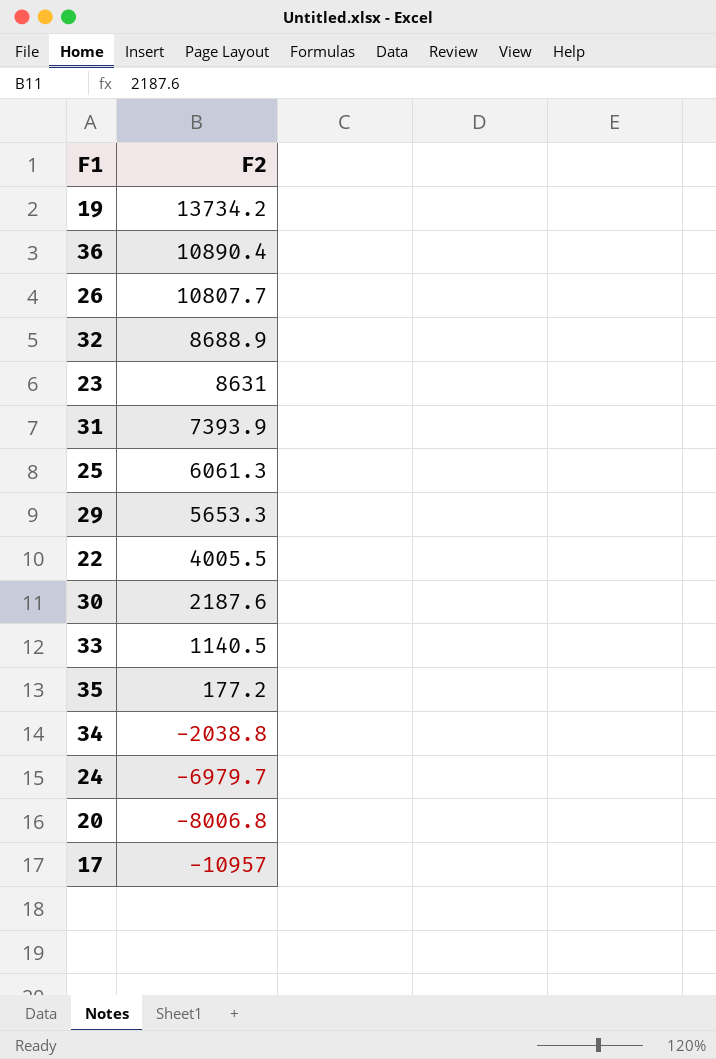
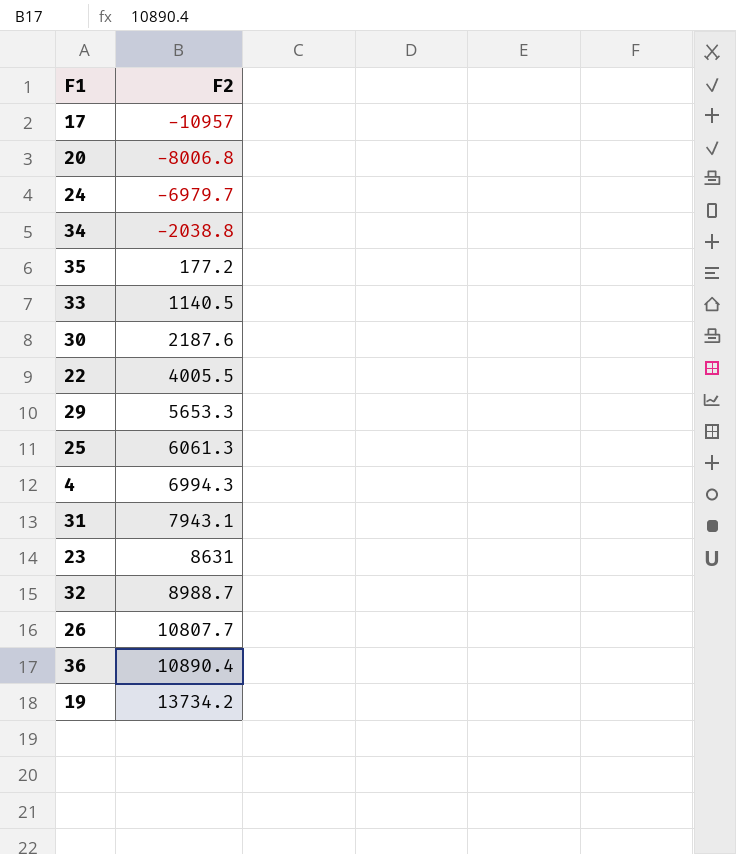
row order: F2 descending -> F2 ascending
row 4: none -> 6994.3
31 | F2: 7393.9 -> 7943.1
32 | F2: 8688.9 -> 8988.7

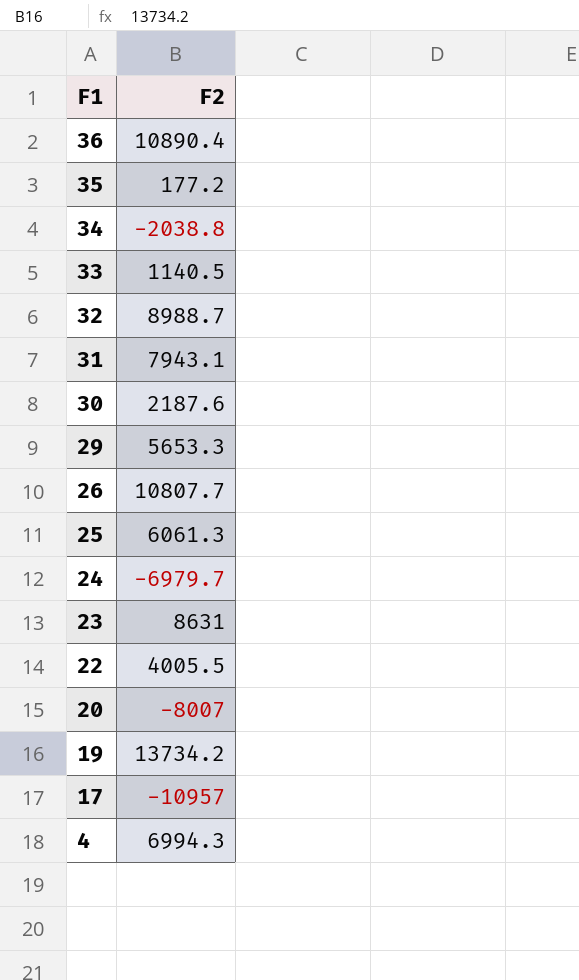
row order: F2 ascending -> F1 descending
20 | F2: -8006.8 -> -8007

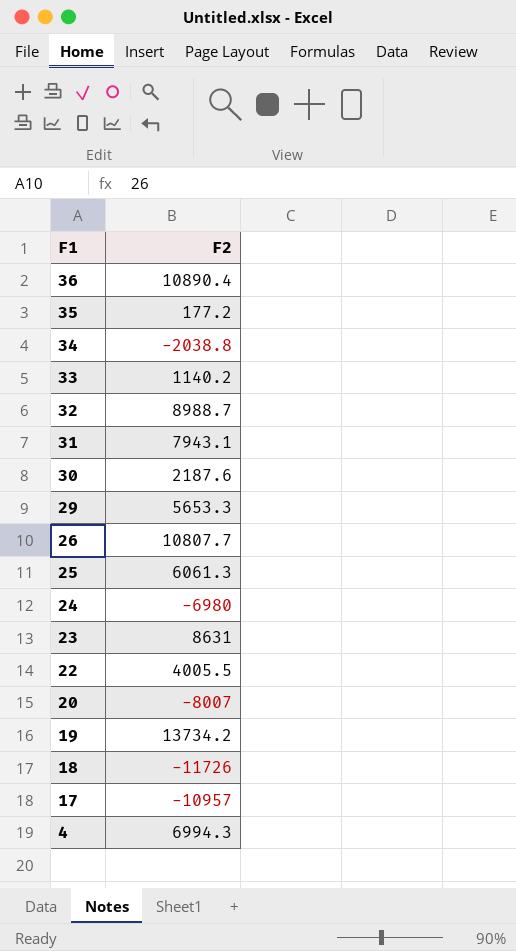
33 | F2: 1140.5 -> 1140.2
24 | F2: -6979.7 -> -6980
row 18: none -> -11726

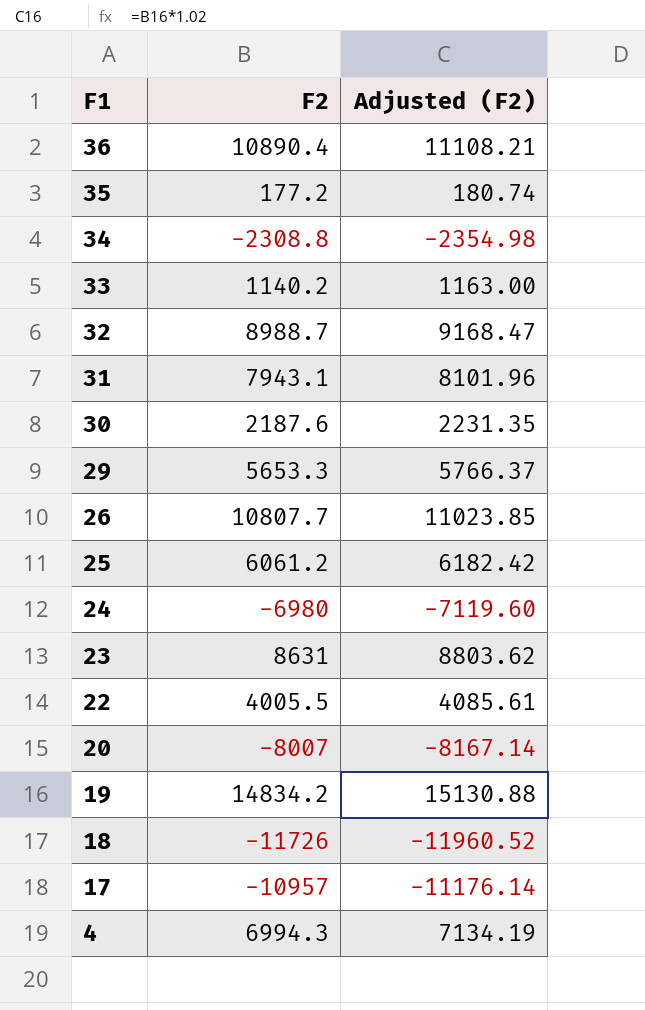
column Adjusted (F2) | formula: none -> [F2] * 1.02
34 | F2: -2038.8 -> -2308.8
25 | F2: 6061.3 -> 6061.2
19 | F2: 13734.2 -> 14834.2

